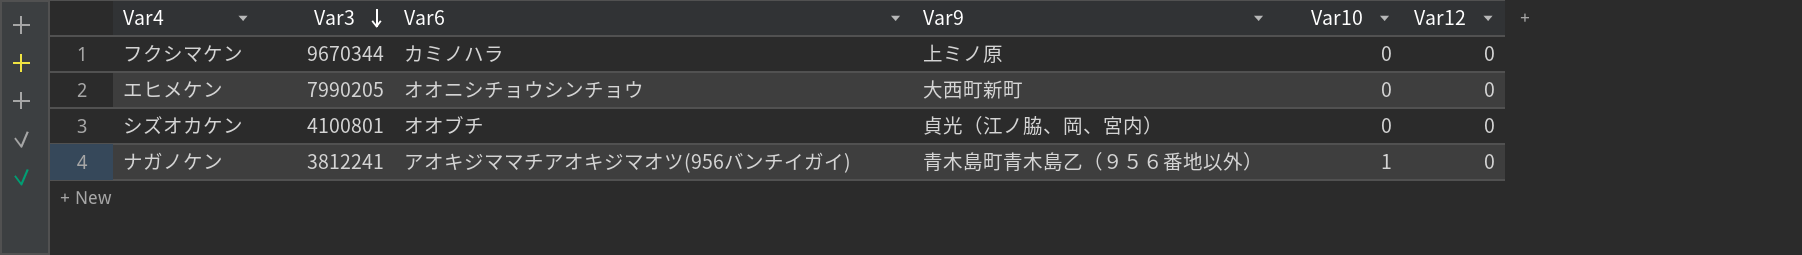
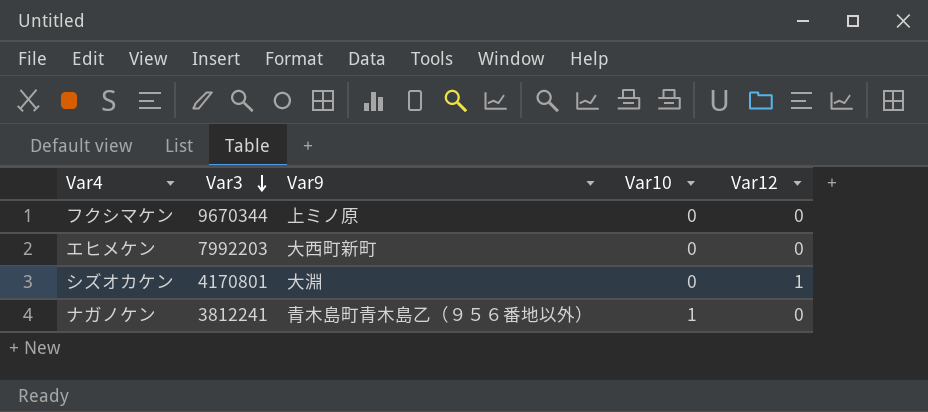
column Var6 | position: 3 -> none
エヒメケン | Var3: 7990205 -> 7992203
シズオカケン | Var3: 4100801 -> 4170801
シズオカケン | Var9: 貞光（江ノ脇、岡、宮内） -> 大淵
シズオカケン | Var12: 0 -> 1

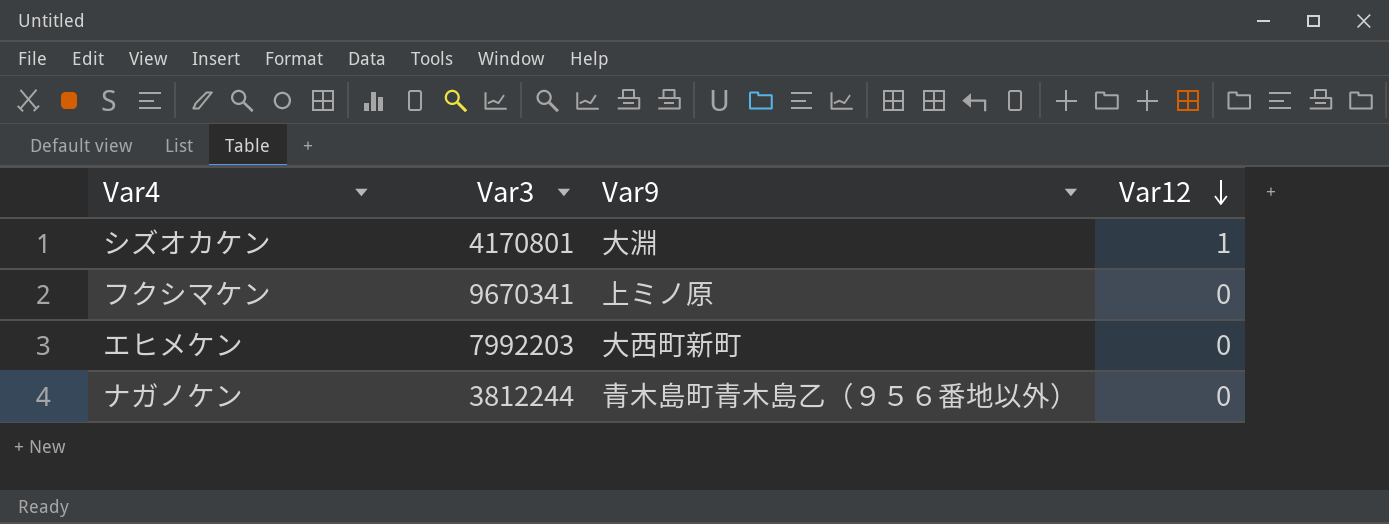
row order: Var3 descending -> Var12 descending
column Var10 | position: 4 -> none
フクシマケン | Var3: 9670344 -> 9670341
ナガノケン | Var3: 3812241 -> 3812244

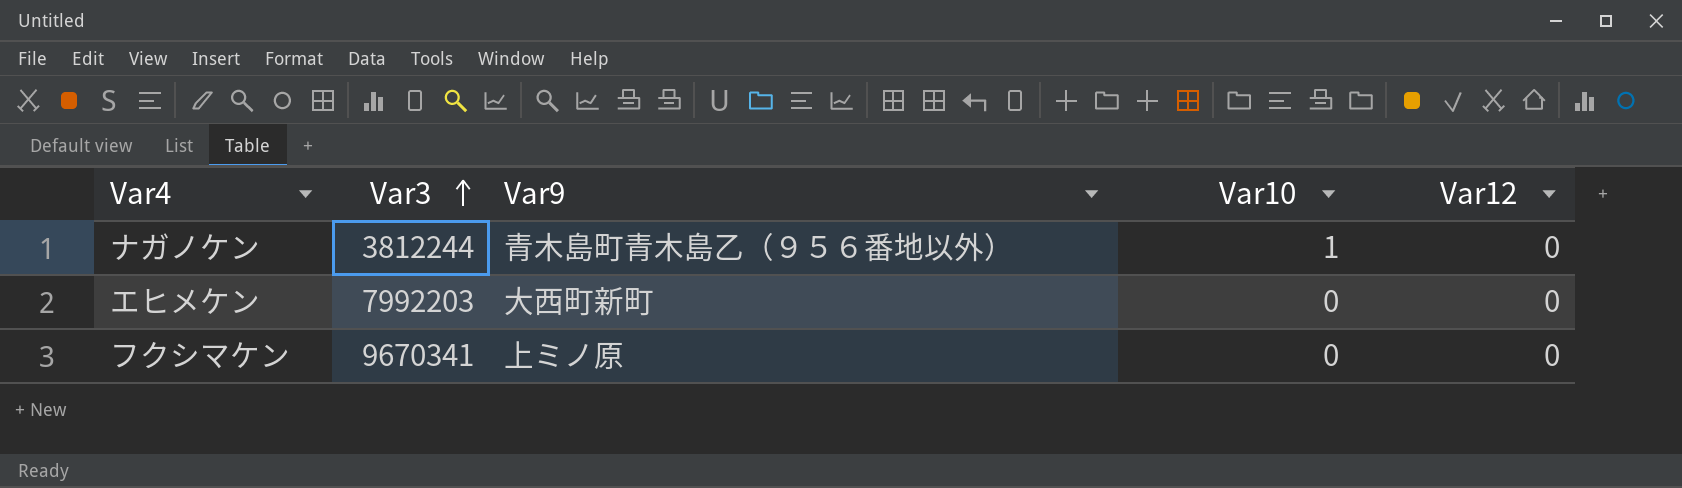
row order: Var12 descending -> Var3 ascending
column Var10 | position: none -> 4
row シズオカケン: 4170801 | 大淵 | 1 -> none

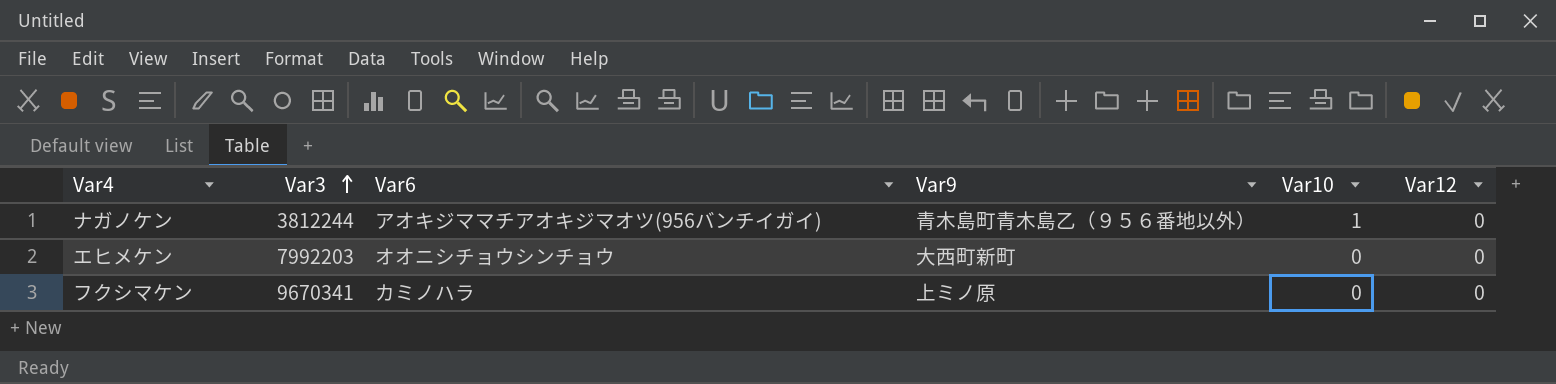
column Var6 | position: none -> 3

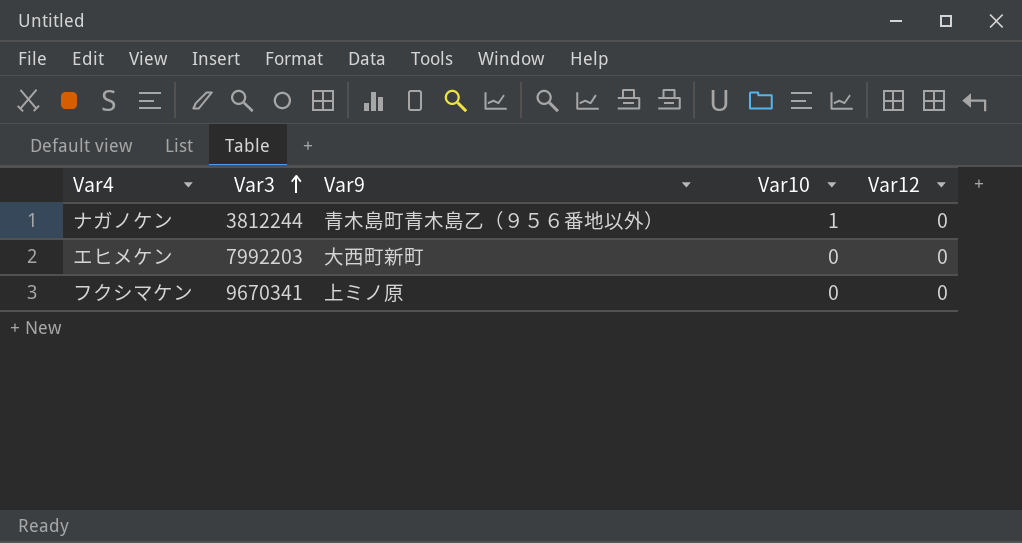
column Var6 | position: 3 -> none

